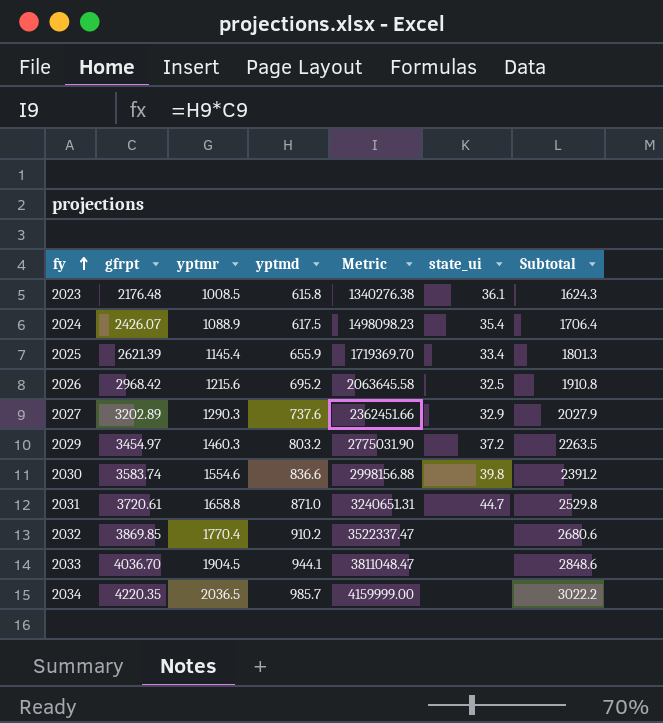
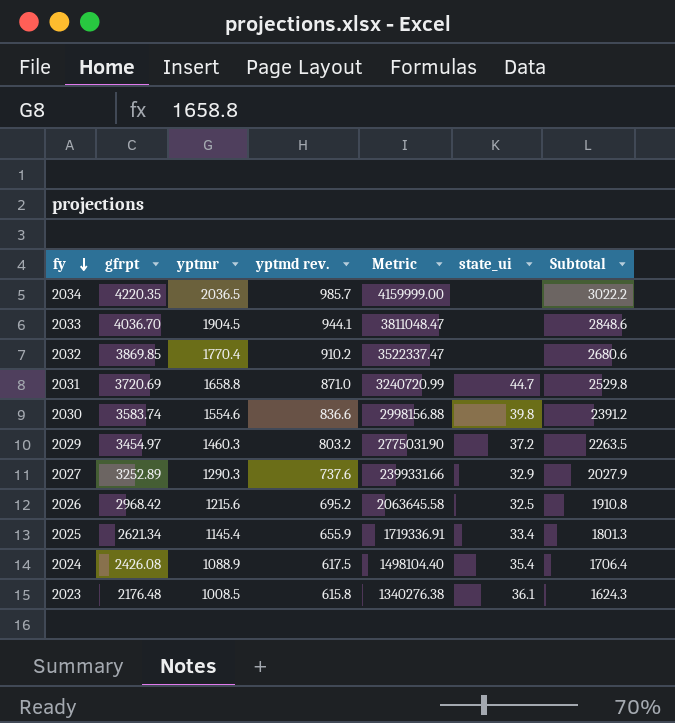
row order: fy ascending -> fy descending
column name: yptmd -> yptmd rev.
2031 | gfrpt: 3720.61 -> 3720.69
2031 | Metric: 3240651.31 -> 3240720.99
2027 | gfrpt: 3202.89 -> 3252.89
2027 | Metric: 2362451.66 -> 2399331.66
2025 | gfrpt: 2621.39 -> 2621.34
2025 | Metric: 1719369.70 -> 1719336.91
2024 | gfrpt: 2426.07 -> 2426.08
2024 | Metric: 1498098.23 -> 1498104.40

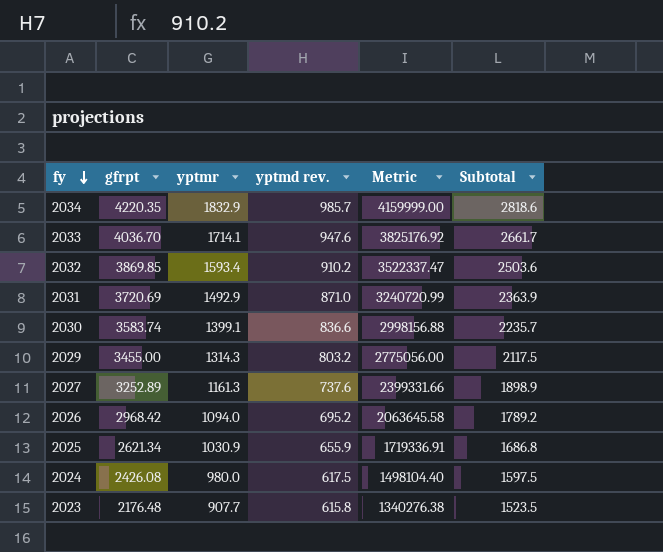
column state_ui | position: 6 -> none
2034 | yptmr: 2036.5 -> 1832.9
2034 | Subtotal: 3022.2 -> 2818.6
2033 | yptmr: 1904.5 -> 1714.1
2033 | yptmd rev.: 944.1 -> 947.6
2033 | Metric: 3811048.47 -> 3825176.92
2033 | Subtotal: 2848.6 -> 2661.7
2032 | yptmr: 1770.4 -> 1593.4
2032 | Subtotal: 2680.6 -> 2503.6
2031 | yptmr: 1658.8 -> 1492.9
2031 | Subtotal: 2529.8 -> 2363.9
2030 | yptmr: 1554.6 -> 1399.1
2030 | Subtotal: 2391.2 -> 2235.7
2029 | gfrpt: 3454.97 -> 3455.00
2029 | yptmr: 1460.3 -> 1314.3
2029 | Metric: 2775031.90 -> 2775056.00
2029 | Subtotal: 2263.5 -> 2117.5
2027 | yptmr: 1290.3 -> 1161.3
2027 | Subtotal: 2027.9 -> 1898.9
2026 | yptmr: 1215.6 -> 1094.0
2026 | Subtotal: 1910.8 -> 1789.2
2025 | yptmr: 1145.4 -> 1030.9
2025 | Subtotal: 1801.3 -> 1686.8
2024 | yptmr: 1088.9 -> 980.0
2024 | Subtotal: 1706.4 -> 1597.5
2023 | yptmr: 1008.5 -> 907.7
2023 | Subtotal: 1624.3 -> 1523.5

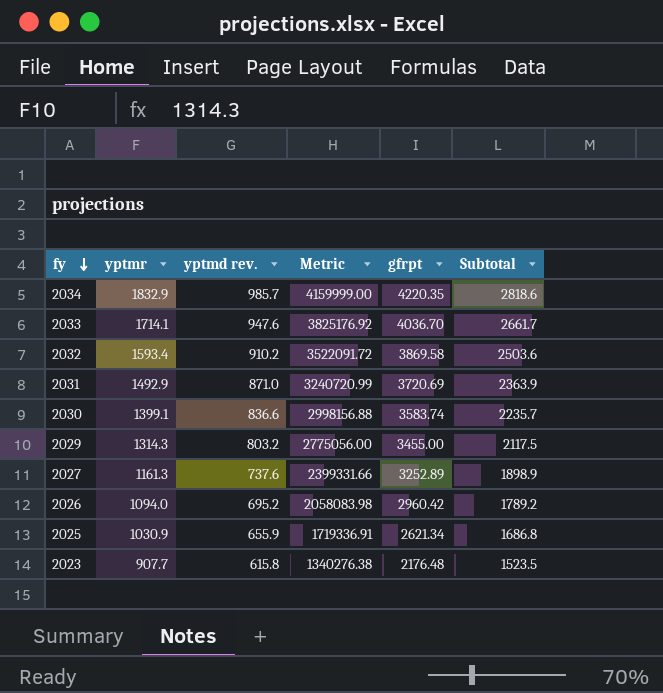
column gfrpt | position: 2 -> 5
row 2024: 2426.08 | 980.0 | 617.5 | 1498104.40 | 1597.5 -> none
2032 | Metric: 3522337.47 -> 3522091.72
2032 | gfrpt: 3869.85 -> 3869.58
2026 | Metric: 2063645.58 -> 2058083.98
2026 | gfrpt: 2968.42 -> 2960.42

